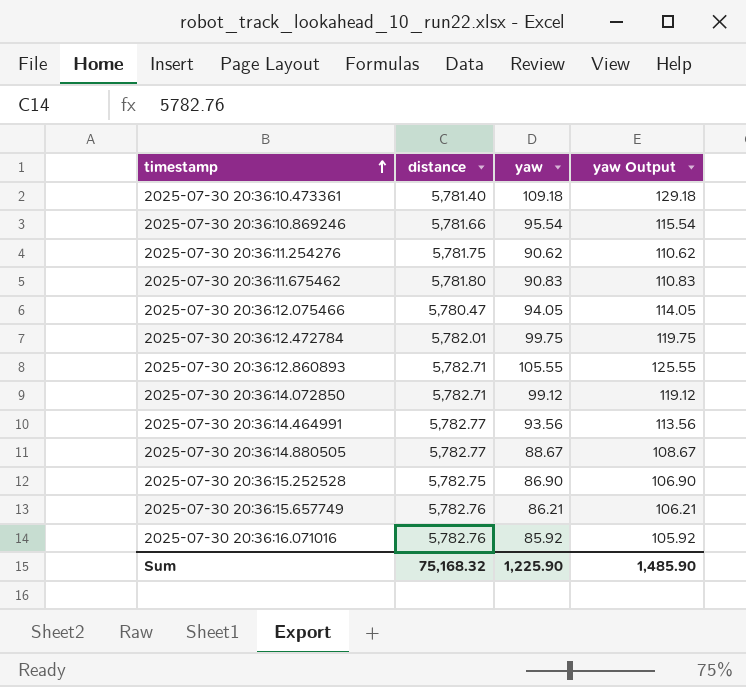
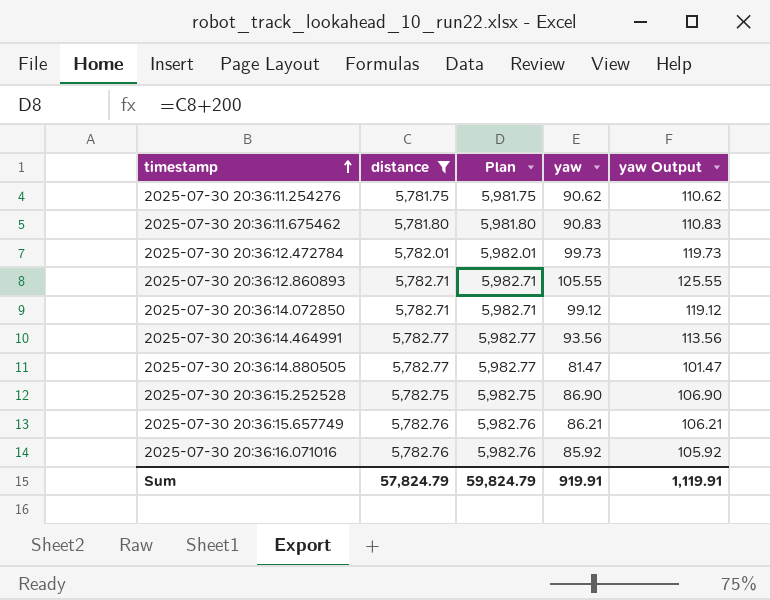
filter: none -> distance >= 5,781.75
column Plan | formula: none -> [distance] + 200
2025-07-30 20:36:12.472784 | yaw: 99.75 -> 99.73
2025-07-30 20:36:12.472784 | yaw Output: 119.75 -> 119.73
2025-07-30 20:36:14.880505 | yaw: 88.67 -> 81.47
2025-07-30 20:36:14.880505 | yaw Output: 108.67 -> 101.47
Sum | distance: 75,168.32 -> 57,824.79
Sum | yaw: 1,225.90 -> 919.91
Sum | yaw Output: 1,485.90 -> 1,119.91

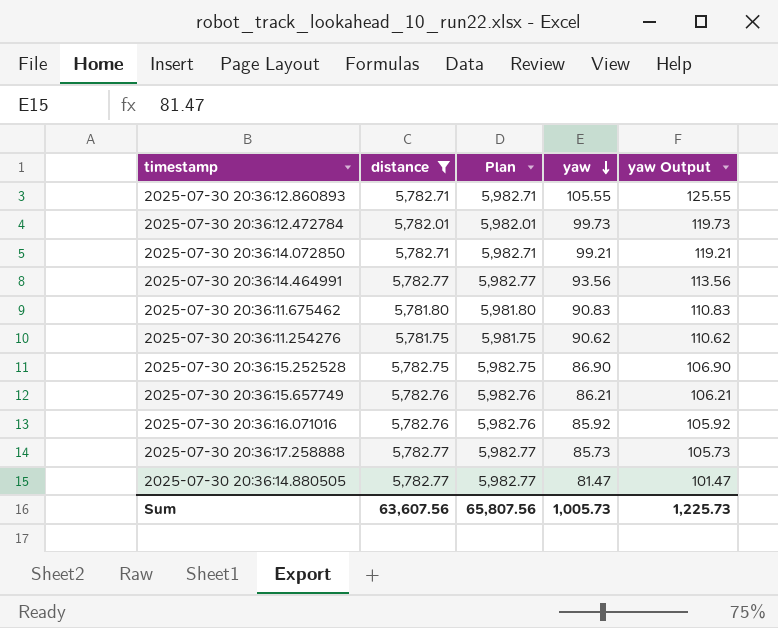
row order: timestamp ascending -> yaw descending
2025-07-30 20:36:14.072850 | yaw: 99.12 -> 99.21
2025-07-30 20:36:14.072850 | yaw Output: 119.12 -> 119.21
row 2025-07-30 20:36:17.258888: none -> 5,782.77 | 5,982.77 | 85.73 | 105.73
Sum | distance: 57,824.79 -> 63,607.56
Sum | Plan: 59,824.79 -> 65,807.56
Sum | yaw: 919.91 -> 1,005.73
Sum | yaw Output: 1,119.91 -> 1,225.73

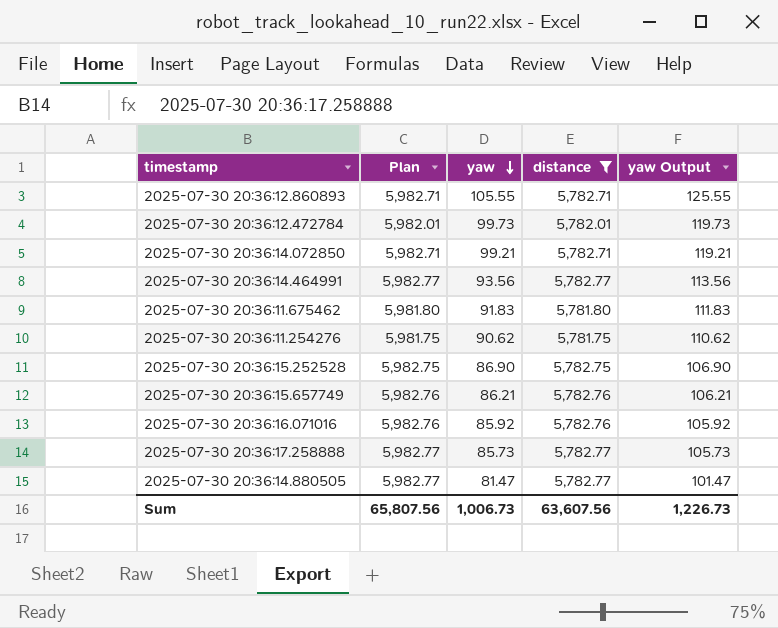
column distance | position: 2 -> 4
2025-07-30 20:36:11.675462 | yaw: 90.83 -> 91.83
2025-07-30 20:36:11.675462 | yaw Output: 110.83 -> 111.83
Sum | yaw: 1,005.73 -> 1,006.73
Sum | yaw Output: 1,225.73 -> 1,226.73

